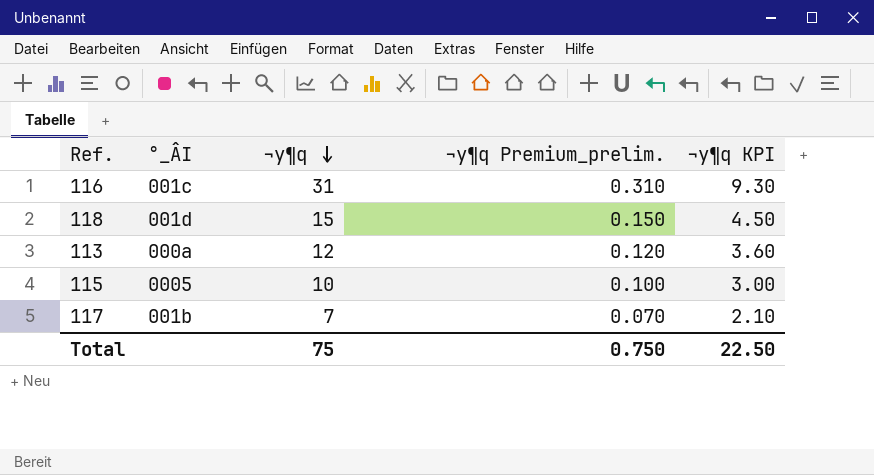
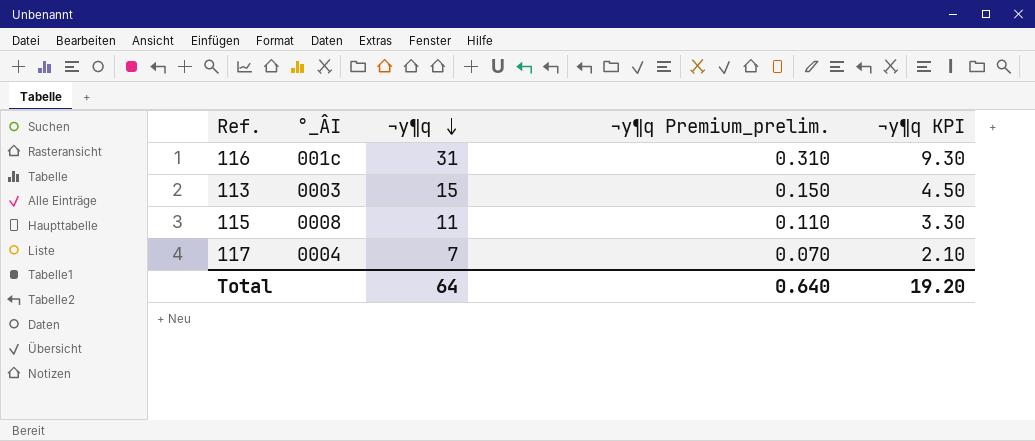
row 118: 001d | 15 | 0.150 | 4.50 -> none
113 | °_ÂI: 000a -> 0003
113 | ¬y¶q: 12 -> 15
113 | ¬y¶q Premium_prelim.: 0.120 -> 0.150
113 | ¬y¶q KPI: 3.60 -> 4.50
115 | °_ÂI: 0005 -> 0008
115 | ¬y¶q: 10 -> 11
115 | ¬y¶q Premium_prelim.: 0.100 -> 0.110
115 | ¬y¶q KPI: 3.00 -> 3.30
117 | °_ÂI: 001b -> 0004
Total | ¬y¶q: 75 -> 64
Total | ¬y¶q Premium_prelim.: 0.750 -> 0.640
Total | ¬y¶q KPI: 22.50 -> 19.20

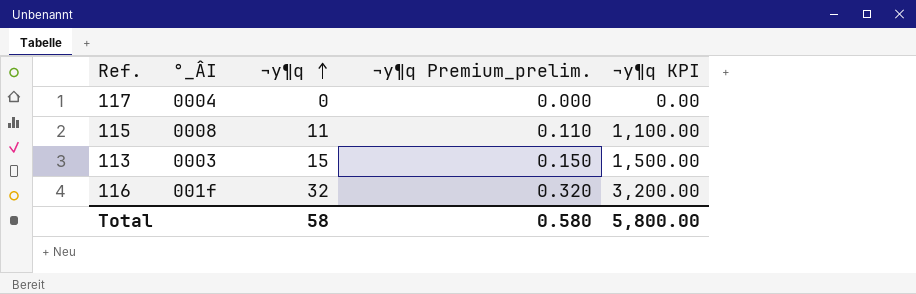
row order: ¬y¶q descending -> ¬y¶q ascending
column ¬y¶q KPI | formula: [¬y¶q] * 0.3 -> [¬y¶q] * 100
117 | ¬y¶q: 7 -> 0
117 | ¬y¶q Premium_prelim.: 0.070 -> 0.000
116 | °_ÂI: 001c -> 001f
116 | ¬y¶q: 31 -> 32
116 | ¬y¶q Premium_prelim.: 0.310 -> 0.320
Total | ¬y¶q: 64 -> 58
Total | ¬y¶q Premium_prelim.: 0.640 -> 0.580
Total | ¬y¶q KPI: 19.20 -> 5,800.00

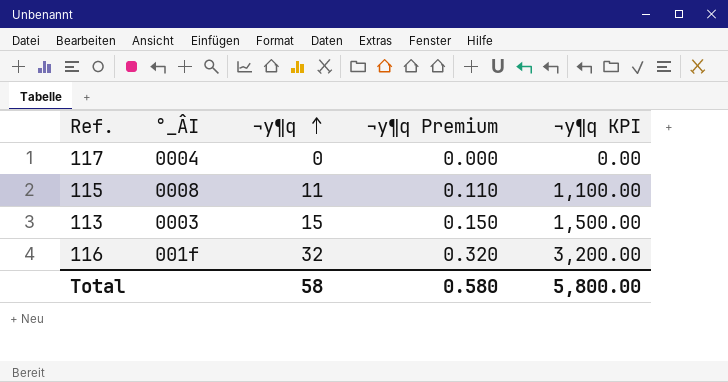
column name: ¬y¶q Premium_prelim. -> ¬y¶q Premium

